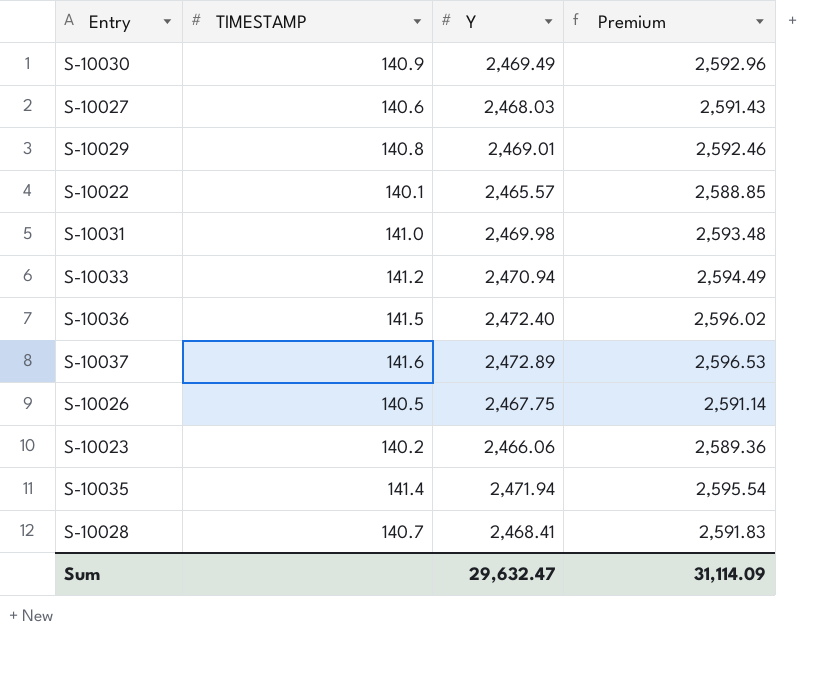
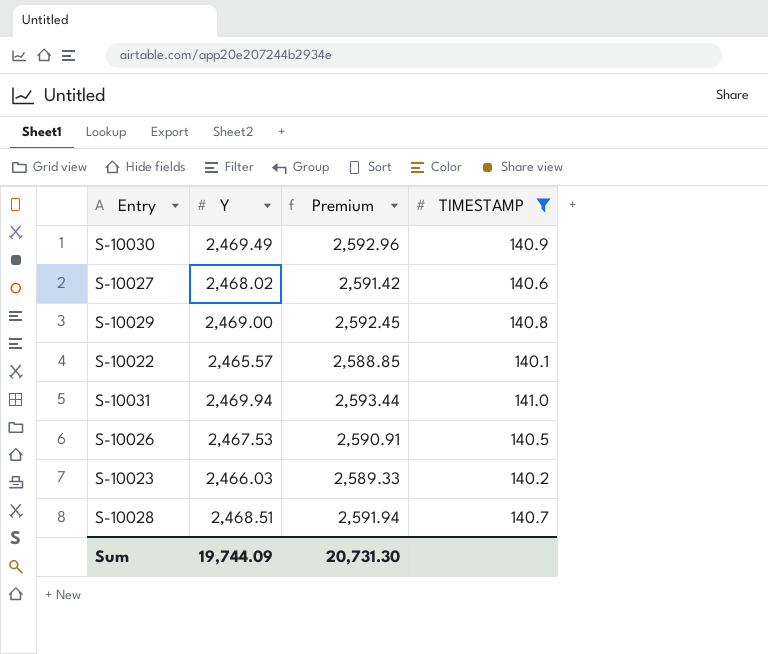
filter: none -> TIMESTAMP <= 141.0
column TIMESTAMP | position: 2 -> 4
S-10027 | Y: 2,468.03 -> 2,468.02
S-10027 | Premium: 2,591.43 -> 2,591.42
S-10029 | Y: 2,469.01 -> 2,469.00
S-10029 | Premium: 2,592.46 -> 2,592.45
S-10031 | Y: 2,469.98 -> 2,469.94
S-10031 | Premium: 2,593.48 -> 2,593.44
S-10026 | Y: 2,467.75 -> 2,467.53
S-10026 | Premium: 2,591.14 -> 2,590.91
S-10023 | Y: 2,466.06 -> 2,466.03
S-10023 | Premium: 2,589.36 -> 2,589.33
S-10028 | Y: 2,468.41 -> 2,468.51
S-10028 | Premium: 2,591.83 -> 2,591.94
Sum | Y: 29,632.47 -> 19,744.09
Sum | Premium: 31,114.09 -> 20,731.30

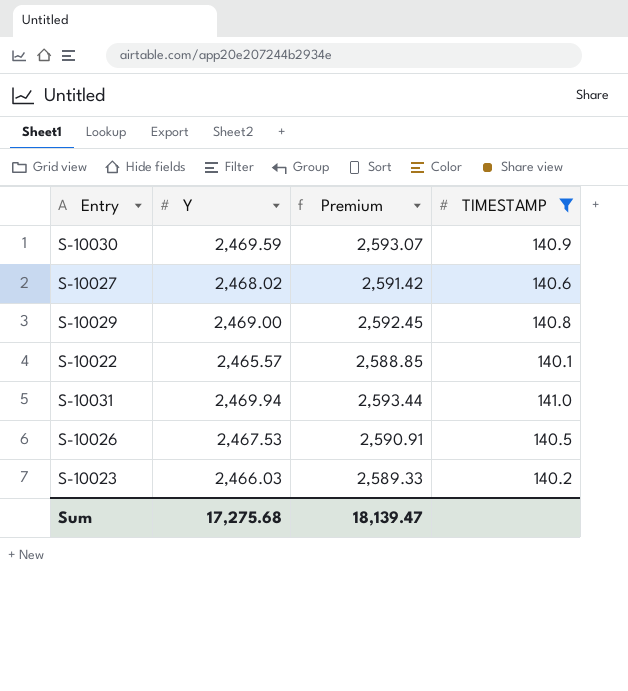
row S-10028: 2,468.51 | 2,591.94 | 140.7 -> none
S-10030 | Y: 2,469.49 -> 2,469.59
S-10030 | Premium: 2,592.96 -> 2,593.07
Sum | Y: 19,744.09 -> 17,275.68
Sum | Premium: 20,731.30 -> 18,139.47

